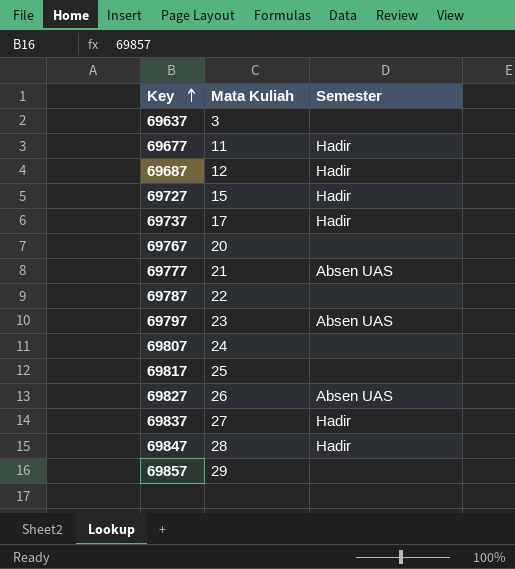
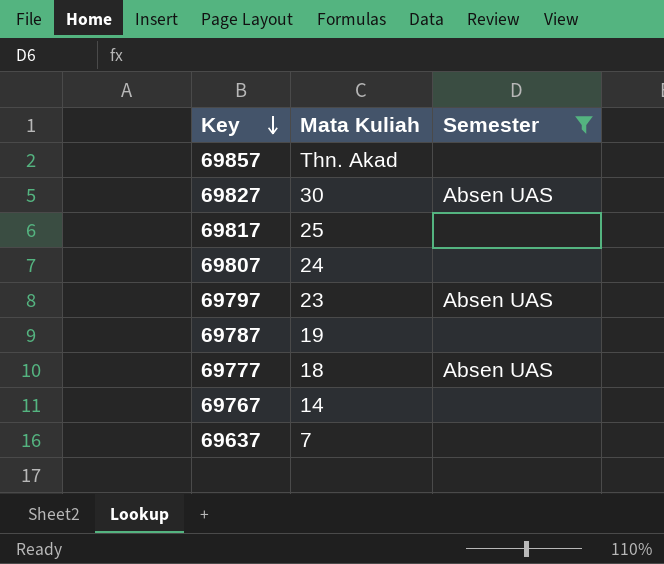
filter: none -> Semester != Hadir
row order: Key ascending -> Key descending
69857 | Mata Kuliah: 29 -> Thn. Akad
69827 | Mata Kuliah: 26 -> 30
69787 | Mata Kuliah: 22 -> 19
69777 | Mata Kuliah: 21 -> 18
69767 | Mata Kuliah: 20 -> 14
69637 | Mata Kuliah: 3 -> 7

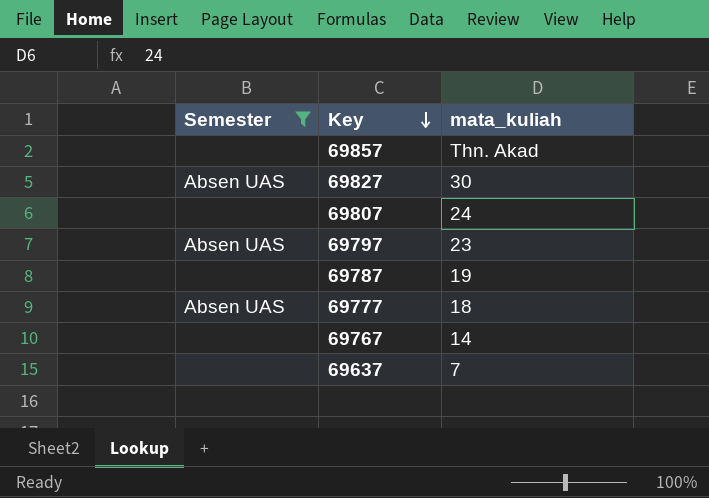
column Semester | position: 3 -> 1
column name: Mata Kuliah -> mata_kuliah
row 69817: 25 | none -> none

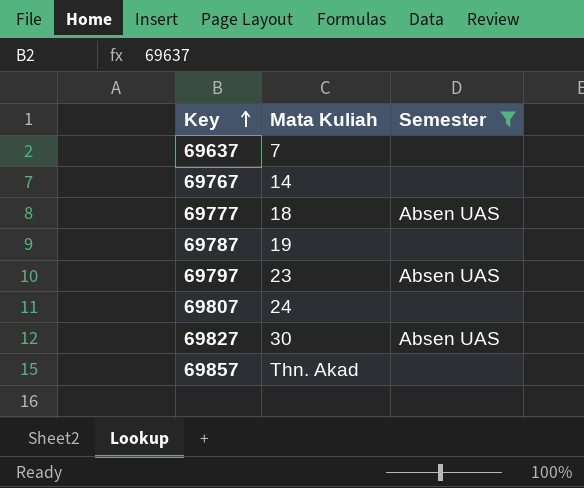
row order: Key descending -> Key ascending
column name: mata_kuliah -> Mata Kuliah
column Semester | position: 1 -> 3

